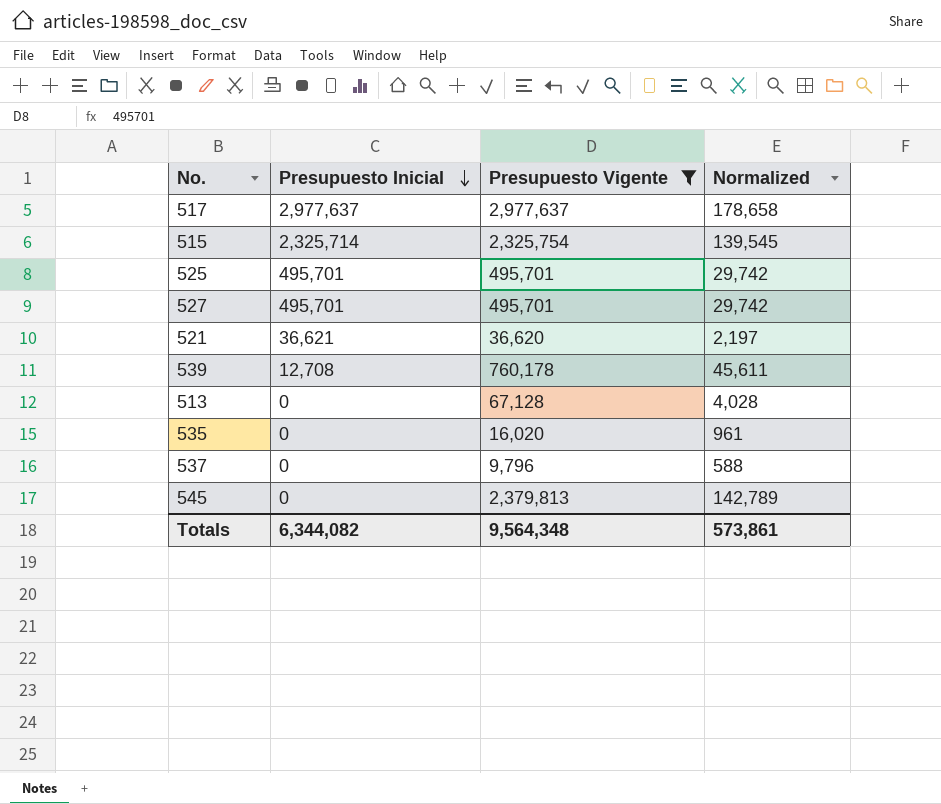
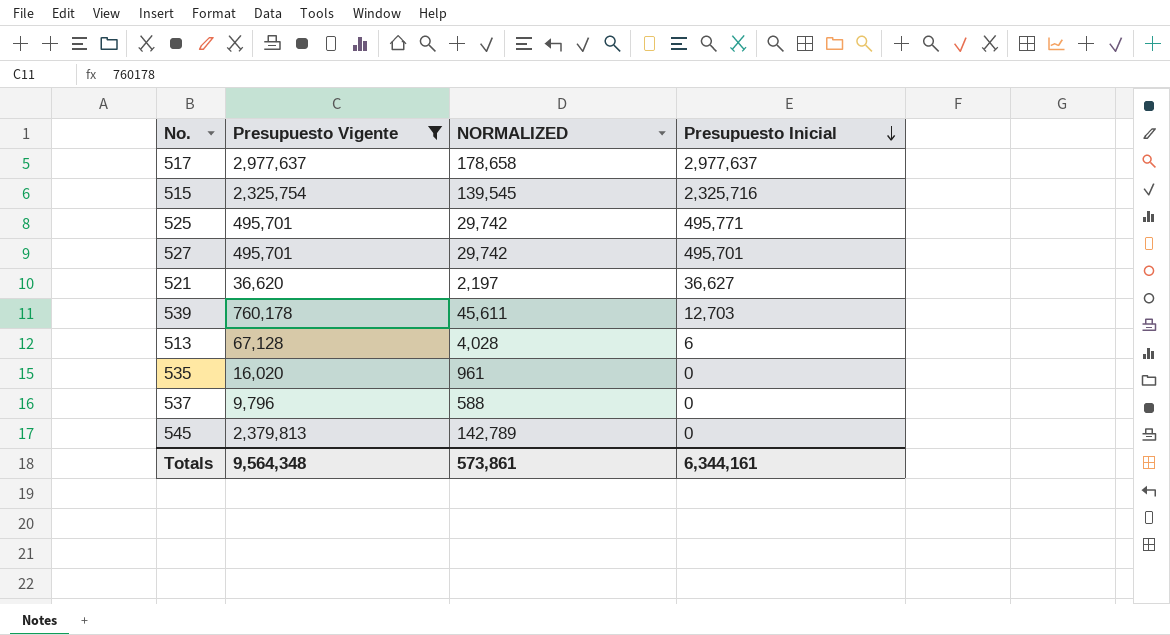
column name: Normalized -> NORMALIZED
column Presupuesto Inicial | position: 2 -> 4
515 | Presupuesto Inicial: 2,325,714 -> 2,325,716
525 | Presupuesto Inicial: 495,701 -> 495,771
521 | Presupuesto Inicial: 36,621 -> 36,627
539 | Presupuesto Inicial: 12,708 -> 12,703
513 | Presupuesto Inicial: 0 -> 6
Totals | Presupuesto Inicial: 6,344,082 -> 6,344,161

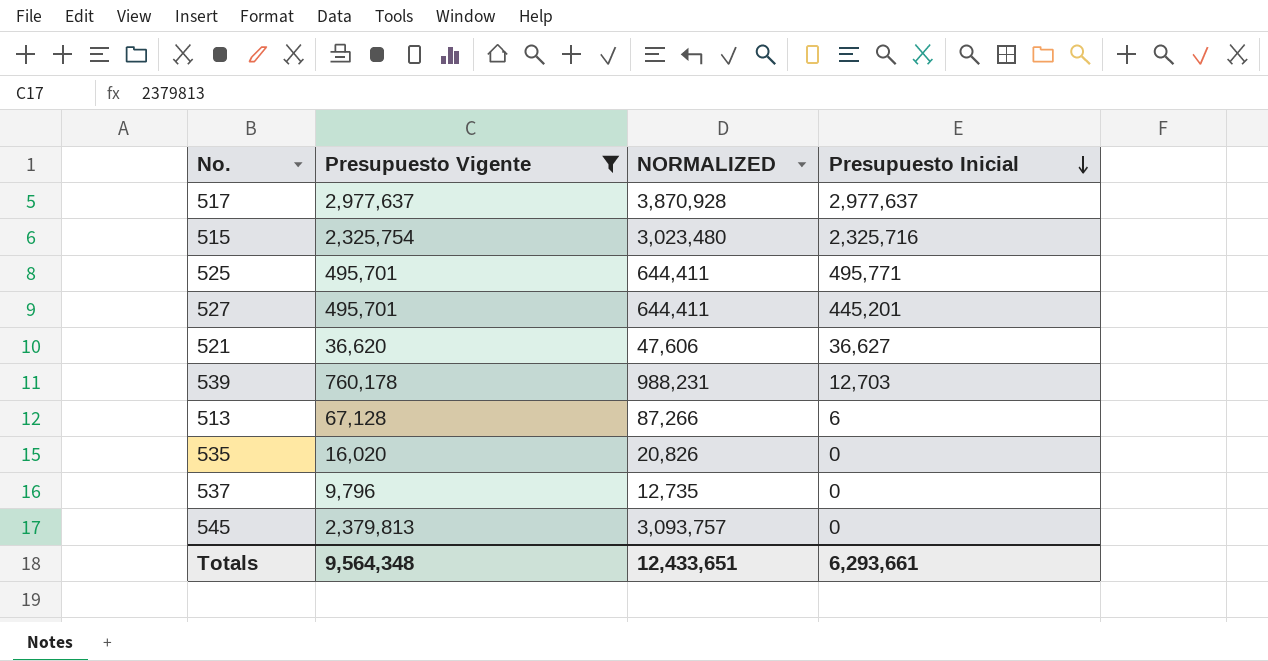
column NORMALIZED | formula: [Presupuesto Vigente] * 0.06 -> [Presupuesto Vigente] * 1.3
527 | Presupuesto Inicial: 495,701 -> 445,201
Totals | NORMALIZED: 573,861 -> 12,433,651
Totals | Presupuesto Inicial: 6,344,161 -> 6,293,661

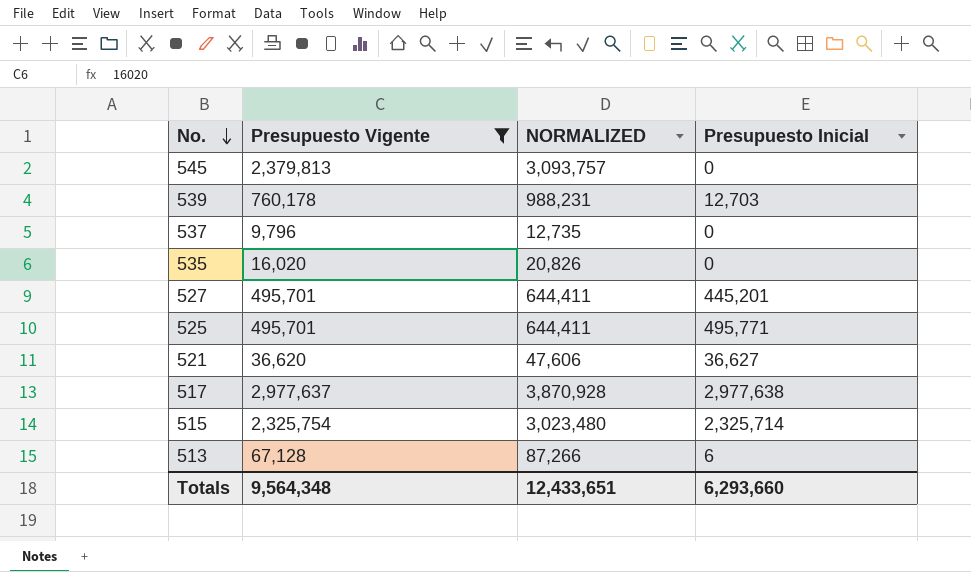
row order: Presupuesto Inicial descending -> No. descending
517 | Presupuesto Inicial: 2,977,637 -> 2,977,638
515 | Presupuesto Inicial: 2,325,716 -> 2,325,714
Totals | Presupuesto Inicial: 6,293,661 -> 6,293,660

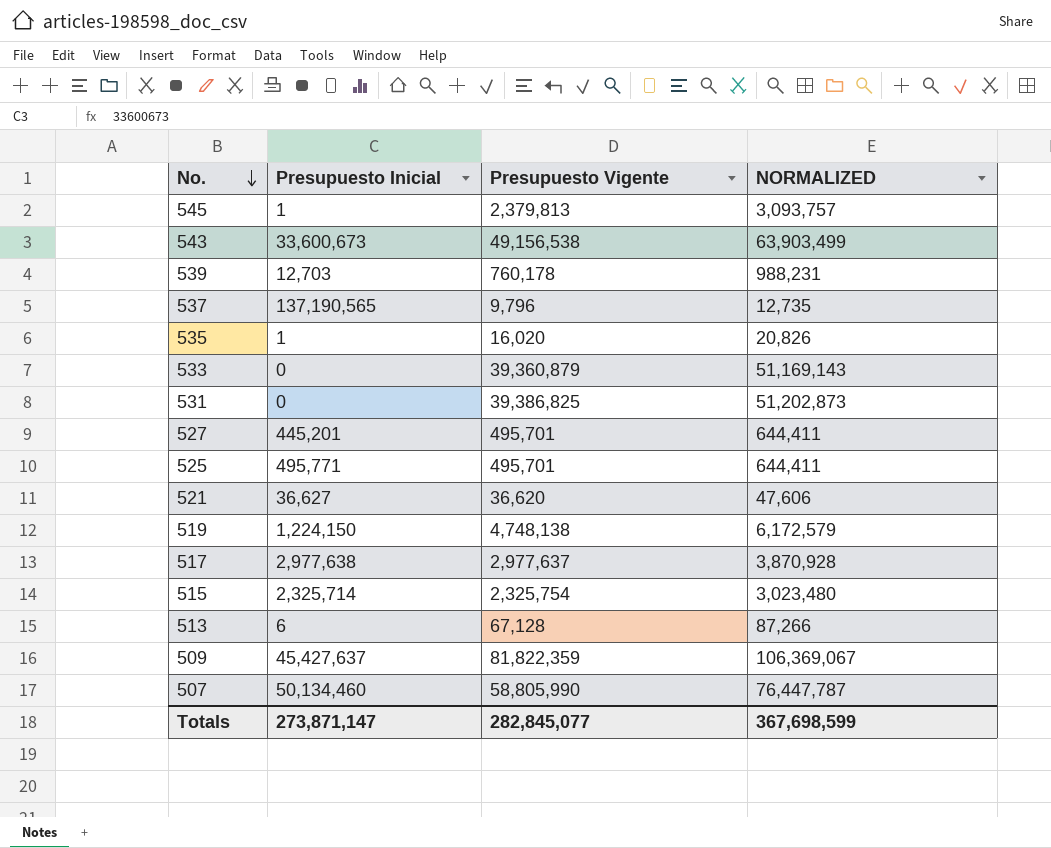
filter: Presupuesto Vigente <= 2,977,637 -> none
column Presupuesto Inicial | position: 4 -> 2
545 | Presupuesto Inicial: 0 -> 1
537 | Presupuesto Inicial: 0 -> 137,190,565
535 | Presupuesto Inicial: 0 -> 1
Totals | Presupuesto Inicial: 6,293,660 -> 273,871,147
Totals | Presupuesto Vigente: 9,564,348 -> 282,845,077
Totals | NORMALIZED: 12,433,651 -> 367,698,599

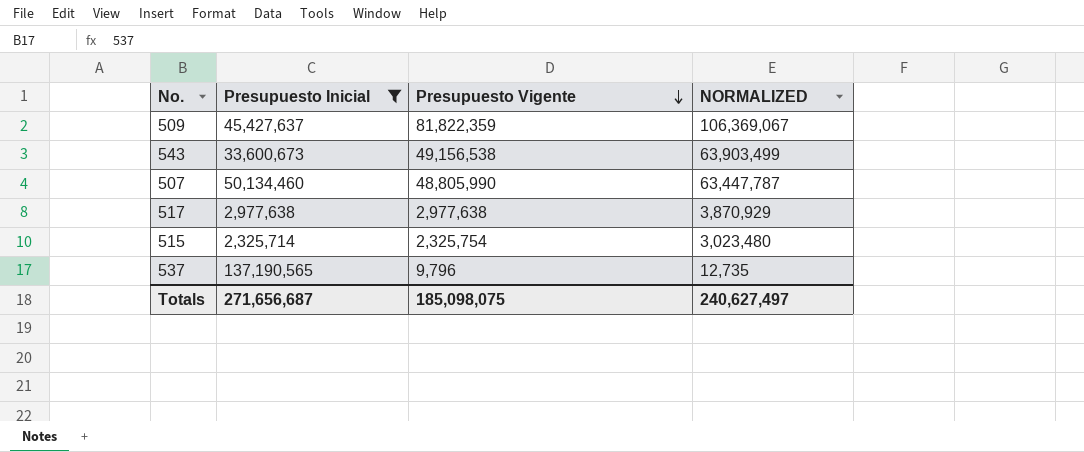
filter: none -> Presupuesto Inicial >= 2,325,714
row order: No. descending -> Presupuesto Vigente descending
507 | Presupuesto Vigente: 58,805,990 -> 48,805,990
507 | NORMALIZED: 76,447,787 -> 63,447,787
517 | Presupuesto Vigente: 2,977,637 -> 2,977,638
517 | NORMALIZED: 3,870,928 -> 3,870,929
Totals | Presupuesto Inicial: 273,871,147 -> 271,656,687
Totals | Presupuesto Vigente: 282,845,077 -> 185,098,075
Totals | NORMALIZED: 367,698,599 -> 240,627,497

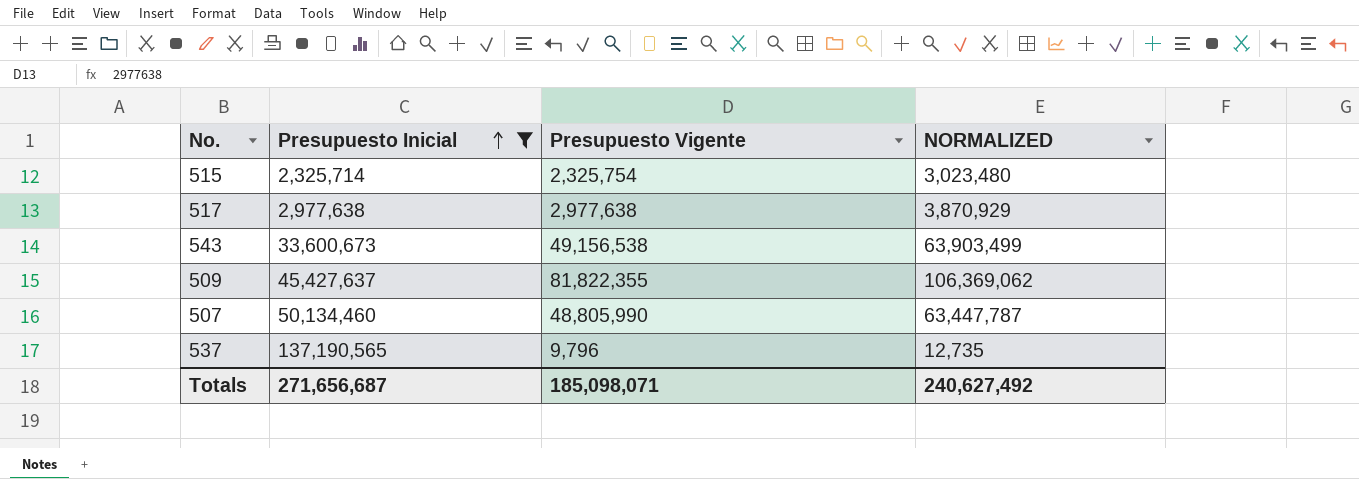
row order: Presupuesto Vigente descending -> Presupuesto Inicial ascending
509 | Presupuesto Vigente: 81,822,359 -> 81,822,355
509 | NORMALIZED: 106,369,067 -> 106,369,062
Totals | Presupuesto Vigente: 185,098,075 -> 185,098,071
Totals | NORMALIZED: 240,627,497 -> 240,627,492

